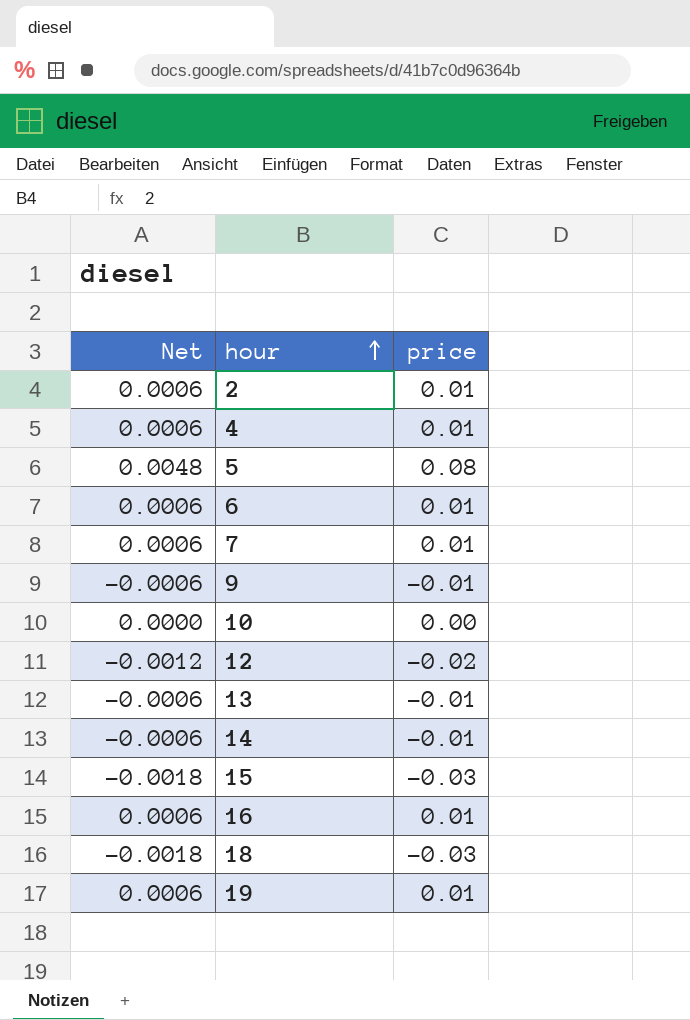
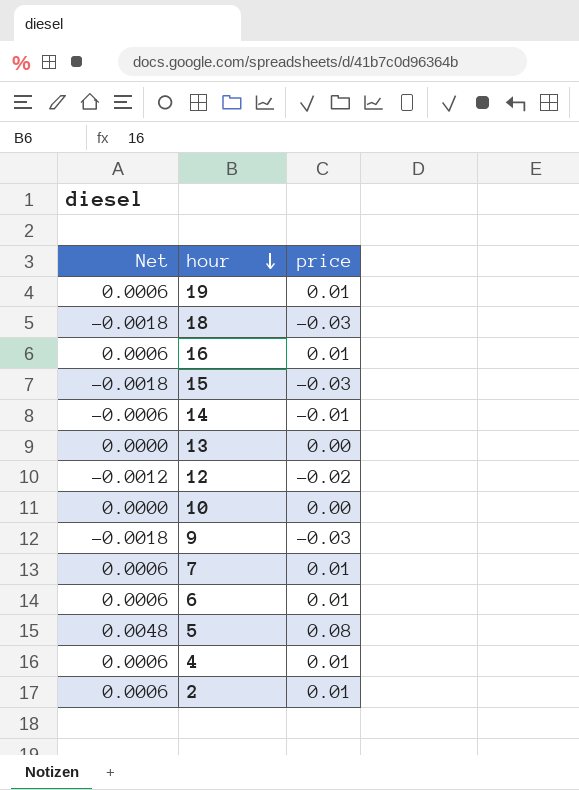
row order: hour ascending -> hour descending
13 | Net: -0.0006 -> 0.0000
13 | price: -0.01 -> 0.00
9 | Net: -0.0006 -> -0.0018
9 | price: -0.01 -> -0.03

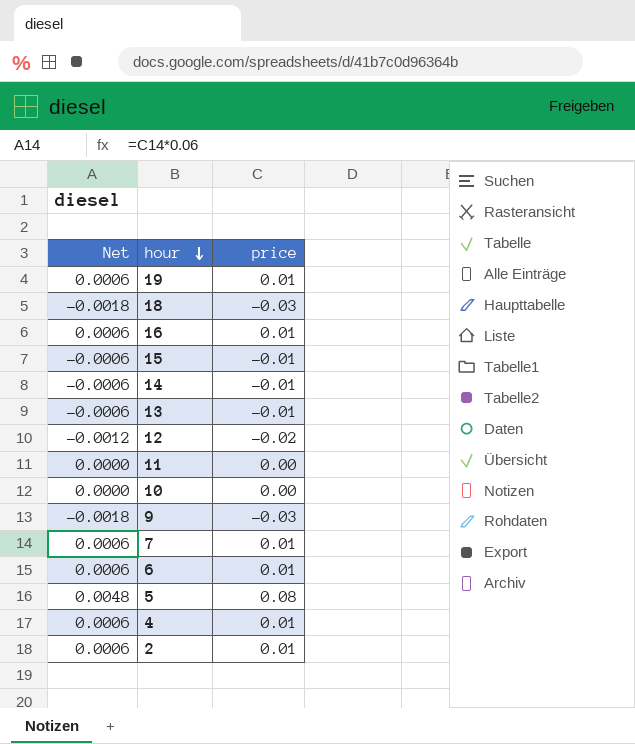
15 | Net: -0.0018 -> -0.0006
15 | price: -0.03 -> -0.01
13 | Net: 0.0000 -> -0.0006
13 | price: 0.00 -> -0.01
row 11: none -> 0.0000 | 0.00

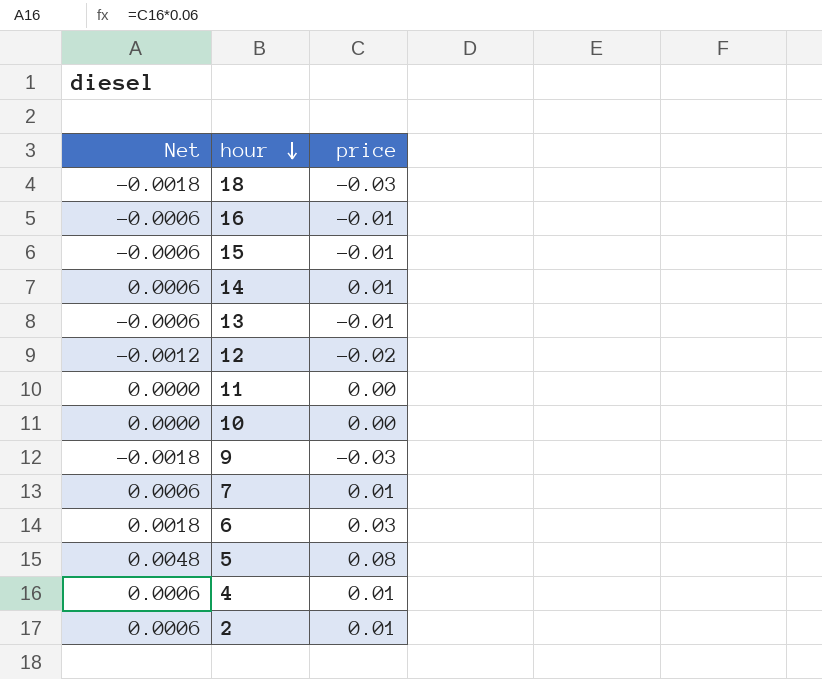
row 19: 0.0006 | 0.01 -> none
16 | Net: 0.0006 -> -0.0006
16 | price: 0.01 -> -0.01
14 | Net: -0.0006 -> 0.0006
14 | price: -0.01 -> 0.01
6 | Net: 0.0006 -> 0.0018
6 | price: 0.01 -> 0.03

